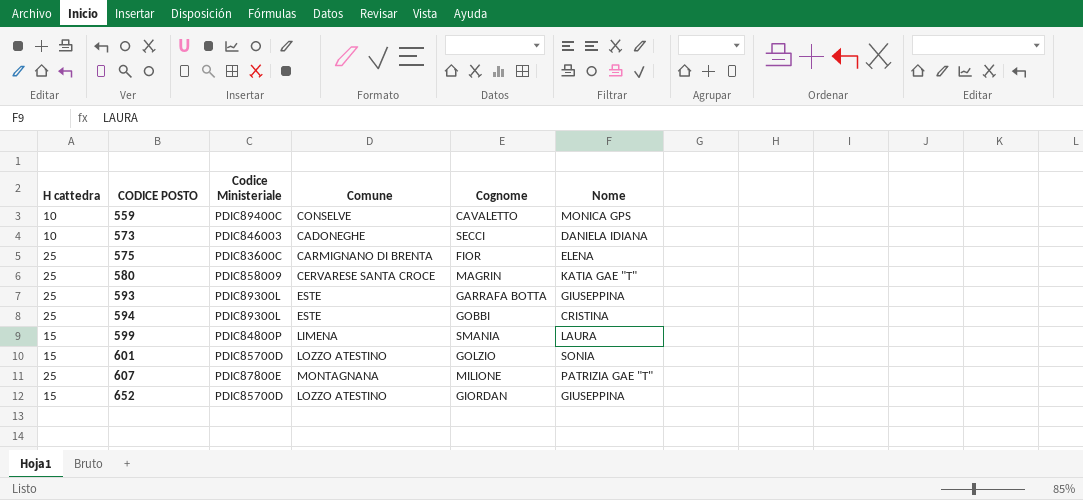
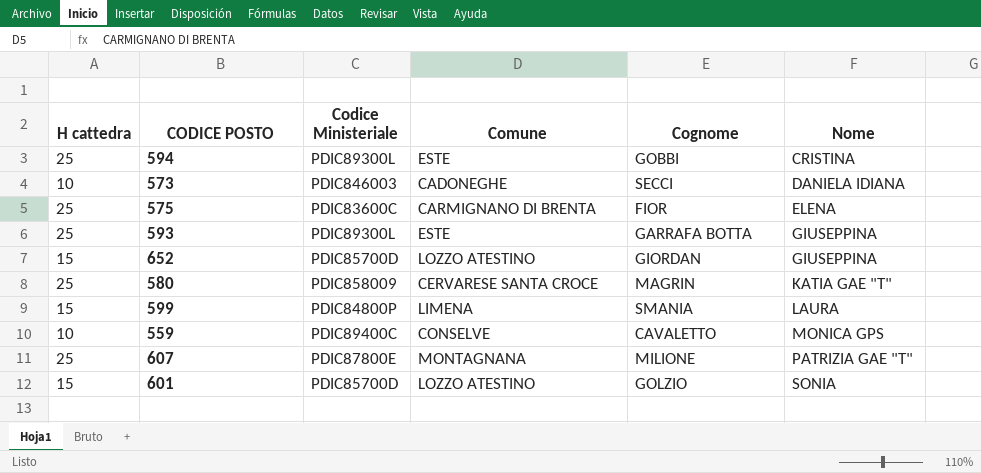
row order: CODICE POSTO ascending -> Nome ascending

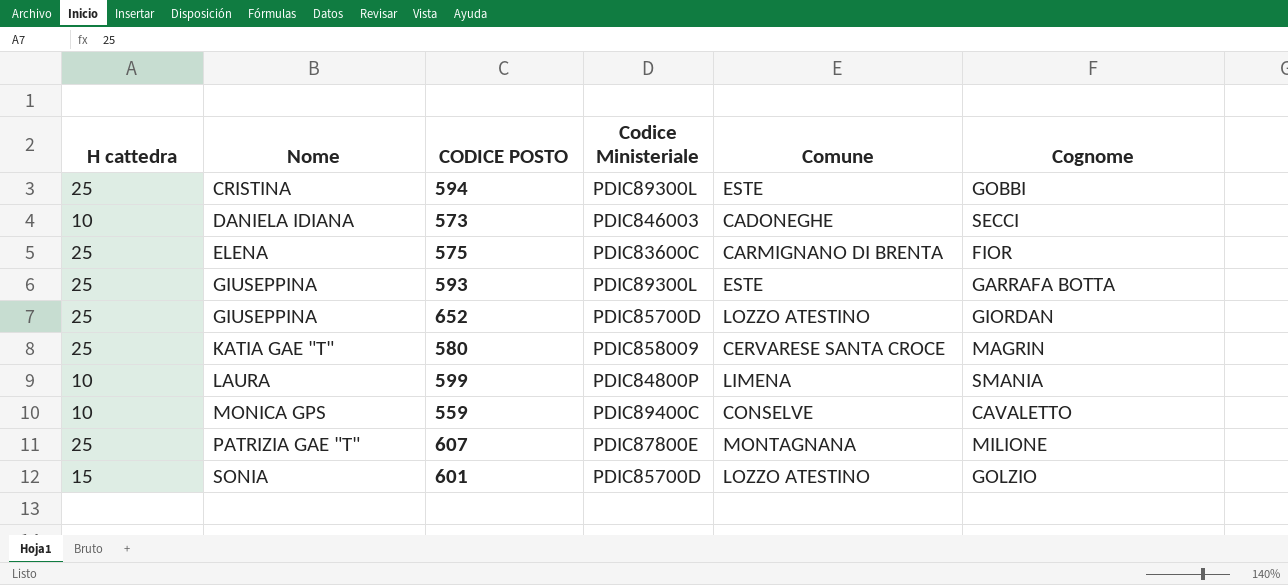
column Nome | position: 6 -> 2
652 | H cattedra: 15 -> 25
599 | H cattedra: 15 -> 10

